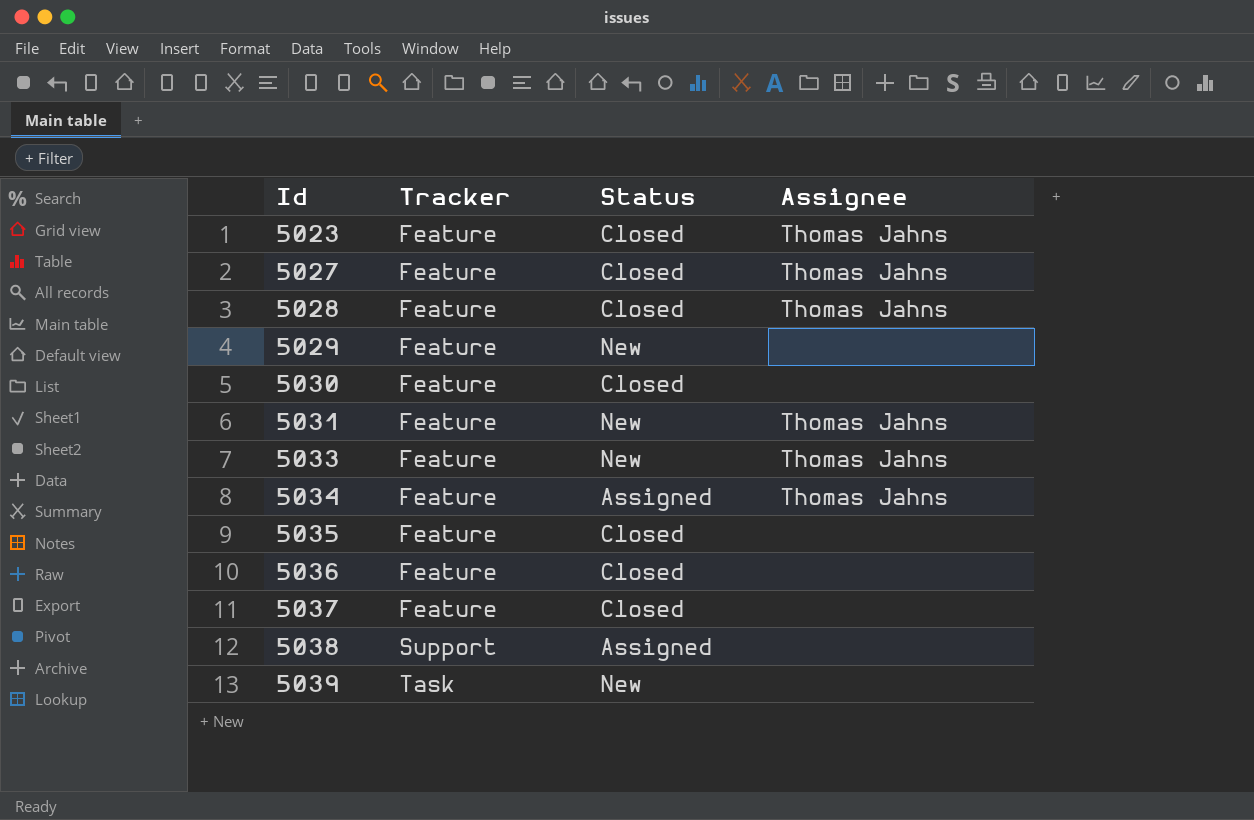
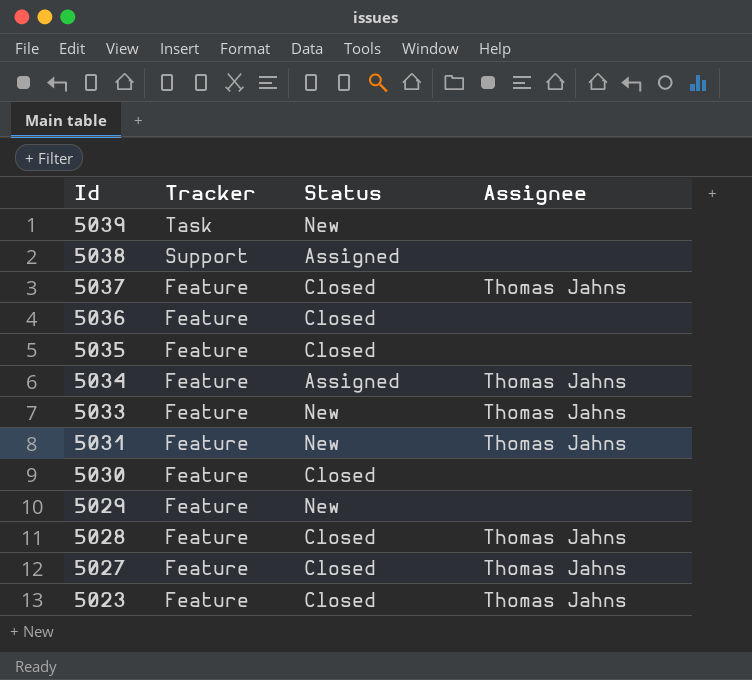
row order: Id ascending -> Id descending
5037 | Assignee: none -> Thomas Jahns

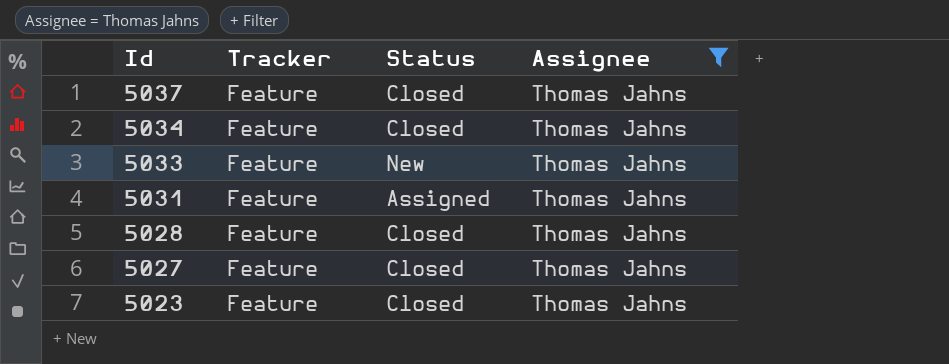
filter: none -> Assignee = Thomas Jahns
5034 | Status: Assigned -> Closed
5031 | Status: New -> Assigned

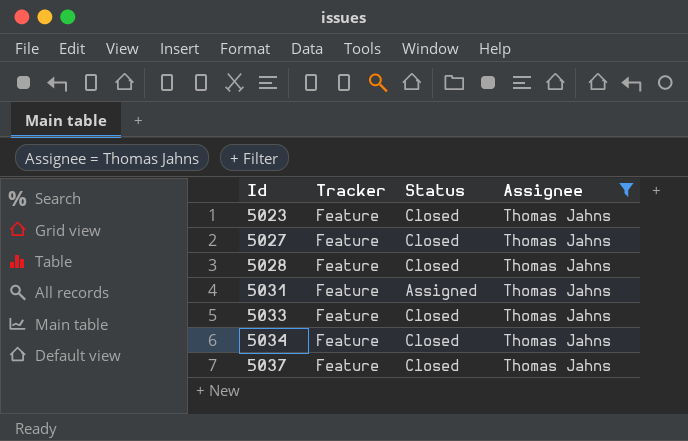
row order: Id descending -> Id ascending
5033 | Status: New -> Closed

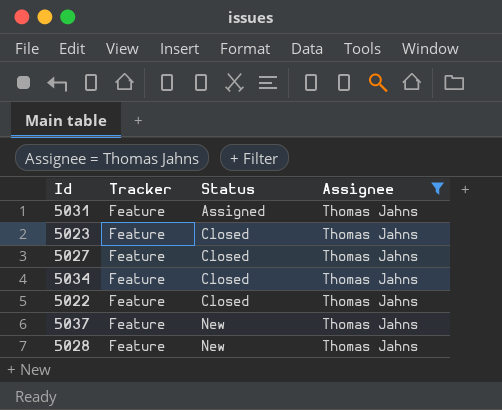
row order: Id ascending -> Status ascending
row 5033: Feature | Closed | Thomas Jahns -> none
row 5022: none -> Feature | Closed | Thomas Jahns
5037 | Status: Closed -> New
5028 | Status: Closed -> New

